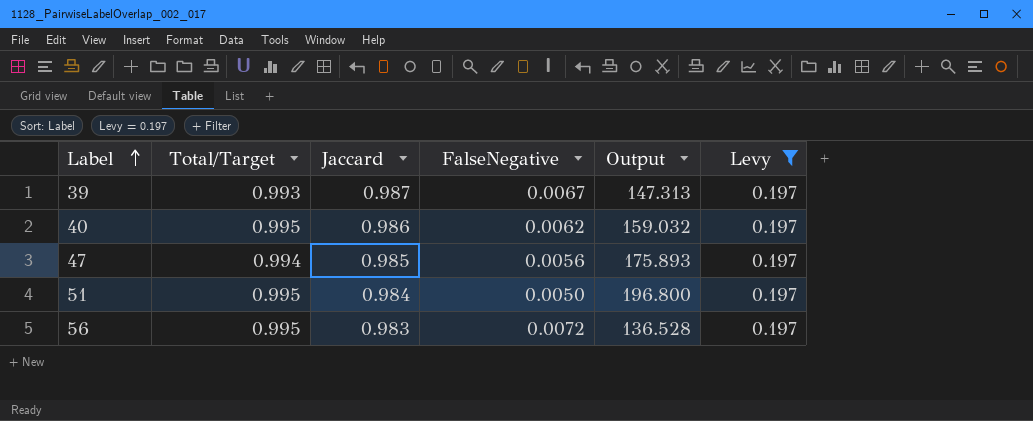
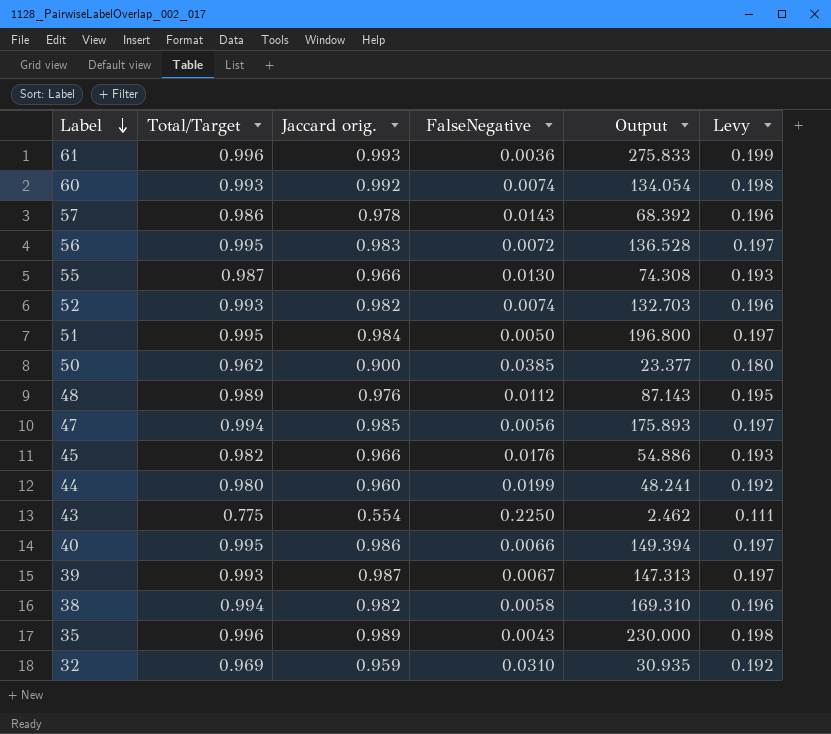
filter: Levy = 0.197 -> none
row order: Label ascending -> Label descending
column name: Jaccard -> Jaccard orig.
40 | FalseNegative: 0.0062 -> 0.0066
40 | Output: 159.032 -> 149.394

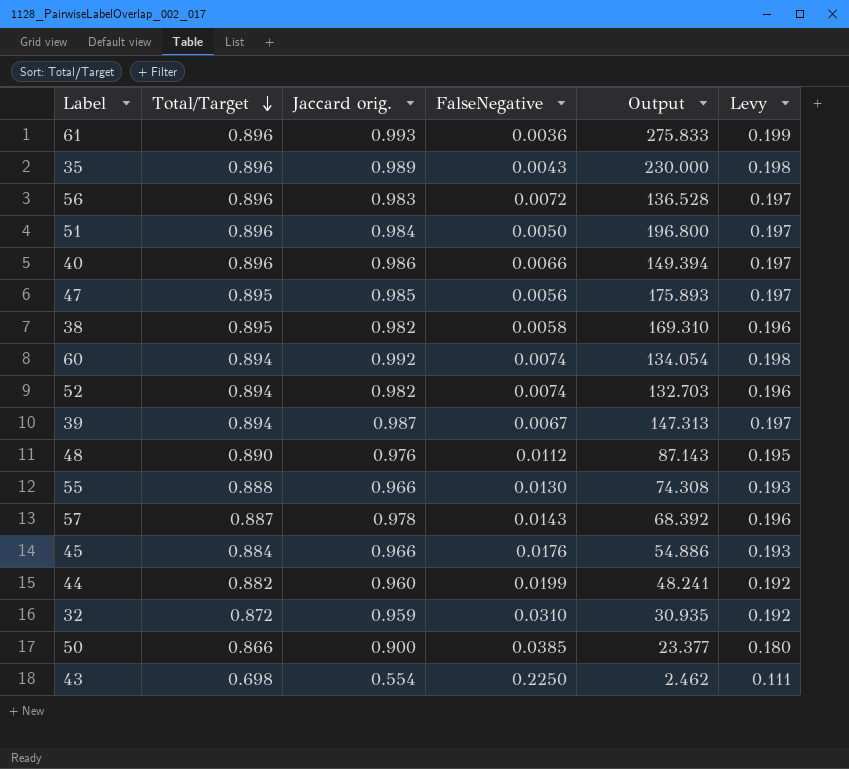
row order: Label descending -> Total/Target descending
61 | Total/Target: 0.996 -> 0.896
35 | Total/Target: 0.996 -> 0.896
56 | Total/Target: 0.995 -> 0.896
51 | Total/Target: 0.995 -> 0.896
40 | Total/Target: 0.995 -> 0.896
47 | Total/Target: 0.994 -> 0.895
38 | Total/Target: 0.994 -> 0.895
60 | Total/Target: 0.993 -> 0.894
52 | Total/Target: 0.993 -> 0.894
39 | Total/Target: 0.993 -> 0.894
48 | Total/Target: 0.989 -> 0.890
55 | Total/Target: 0.987 -> 0.888
57 | Total/Target: 0.986 -> 0.887
45 | Total/Target: 0.982 -> 0.884
44 | Total/Target: 0.980 -> 0.882
32 | Total/Target: 0.969 -> 0.872
50 | Total/Target: 0.962 -> 0.866
43 | Total/Target: 0.775 -> 0.698

